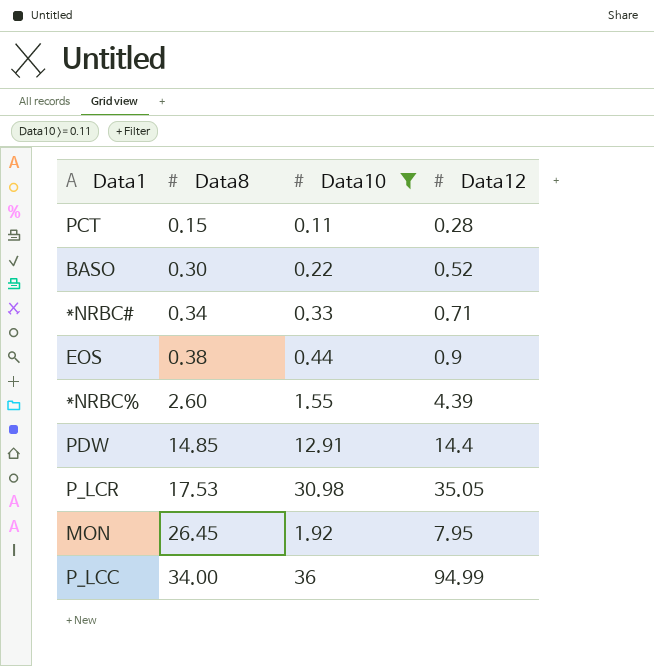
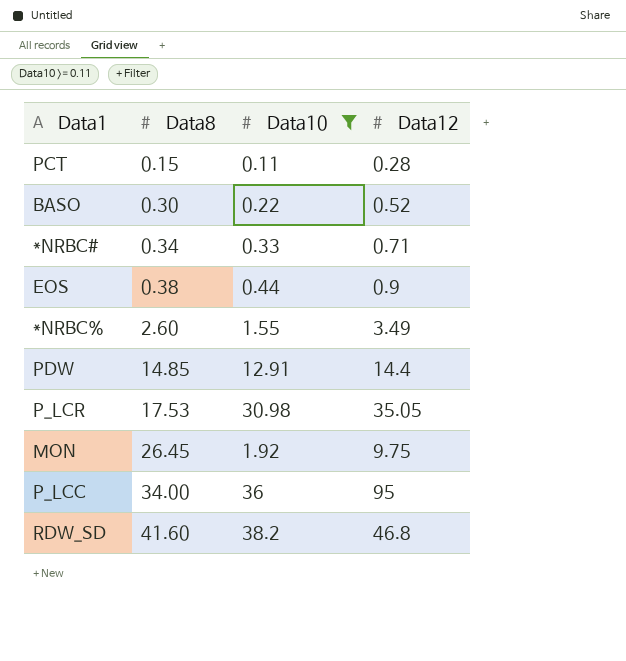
*NRBC% | Data12: 4.39 -> 3.49
MON | Data12: 7.95 -> 9.75
P_LCC | Data12: 94.99 -> 95
row RDW_SD: none -> 41.60 | 38.2 | 46.8

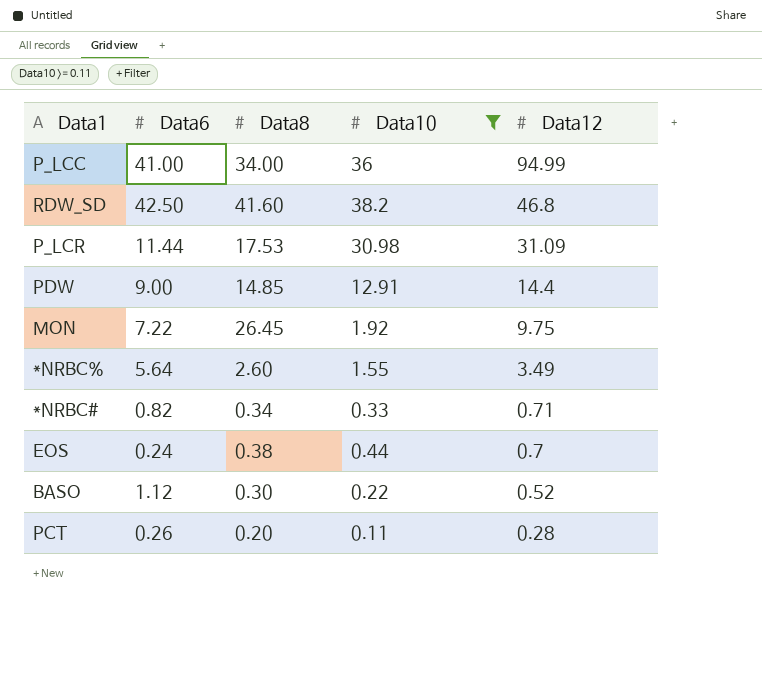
row order: Data8 ascending -> Data12 descending
column Data6 | position: none -> 2
P_LCC | Data12: 95 -> 94.99
P_LCR | Data12: 35.05 -> 31.09
EOS | Data12: 0.9 -> 0.7
PCT | Data8: 0.15 -> 0.20

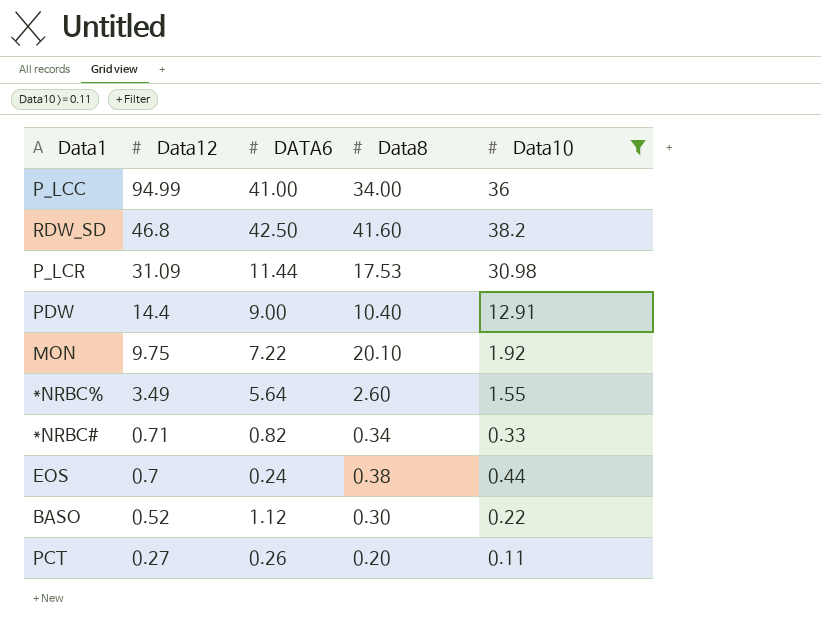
column Data12 | position: 5 -> 2
column name: Data6 -> DATA6
PDW | Data8: 14.85 -> 10.40
MON | Data8: 26.45 -> 20.10
PCT | Data12: 0.28 -> 0.27

